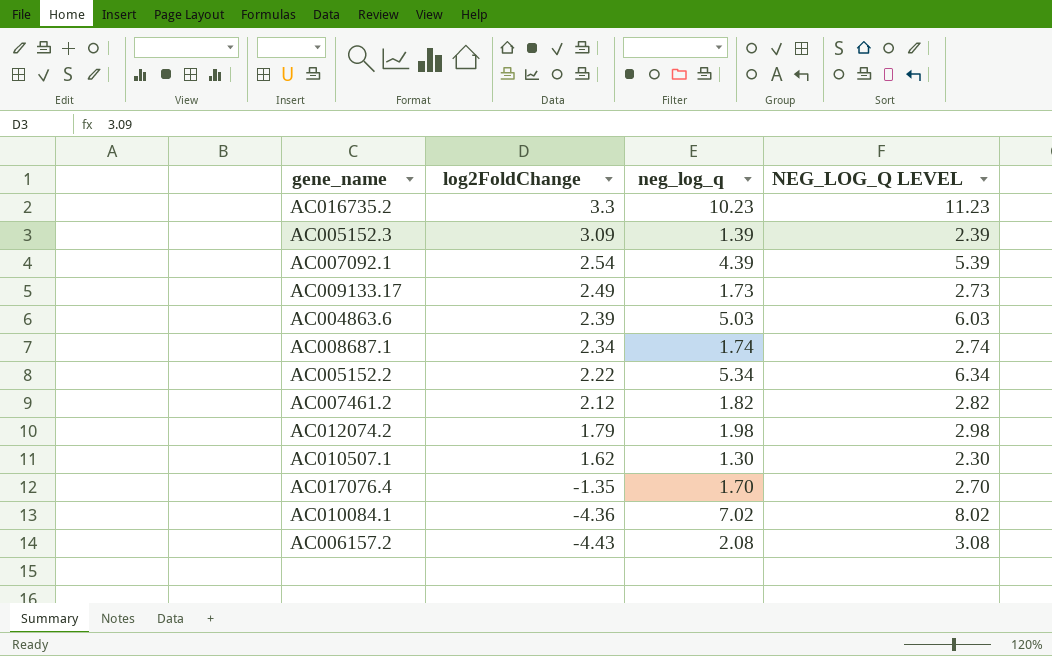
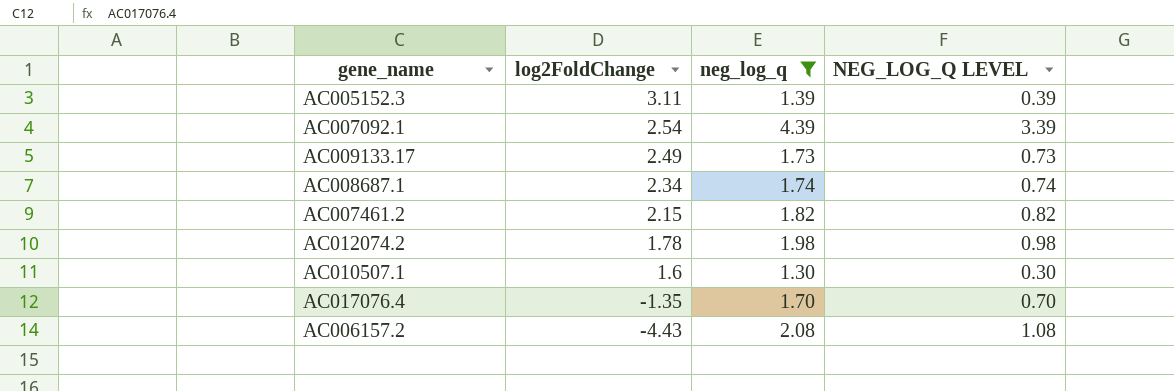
filter: none -> neg_log_q <= 4.39
column NEG_LOG_Q LEVEL | formula: [neg_log_q] + 1 -> [neg_log_q] - 1
AC005152.3 | log2FoldChange: 3.09 -> 3.11
AC007461.2 | log2FoldChange: 2.12 -> 2.15
AC012074.2 | log2FoldChange: 1.79 -> 1.78
AC010507.1 | log2FoldChange: 1.62 -> 1.6

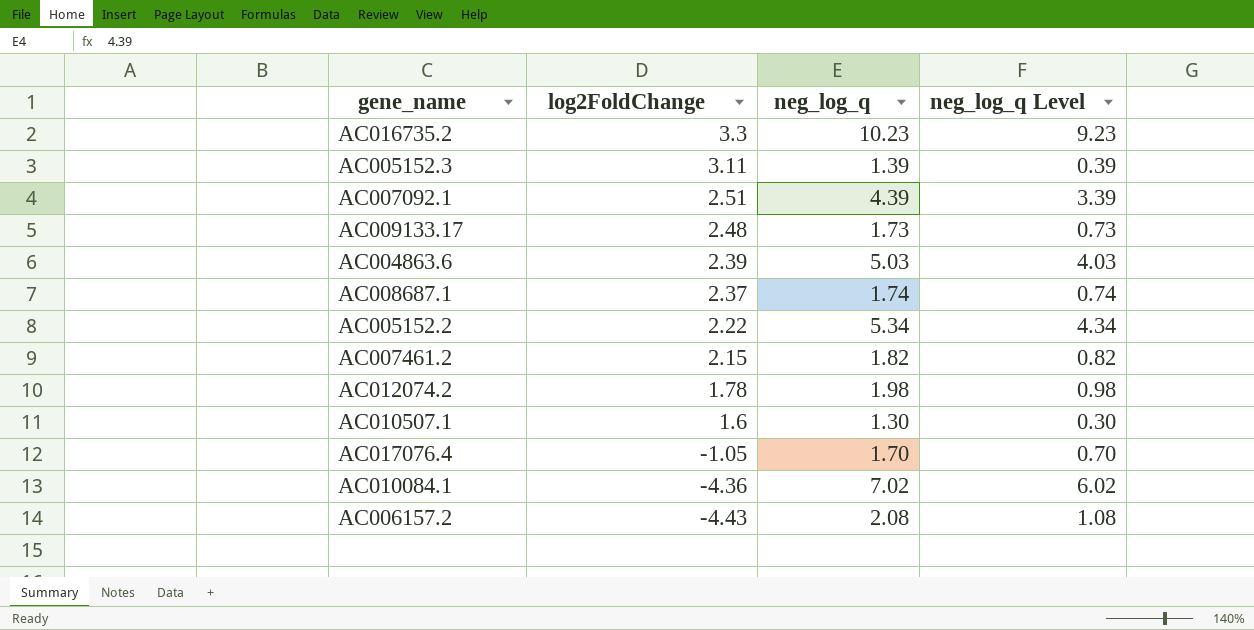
filter: neg_log_q <= 4.39 -> none
column name: NEG_LOG_Q LEVEL -> neg_log_q Level
AC007092.1 | log2FoldChange: 2.54 -> 2.51
AC009133.17 | log2FoldChange: 2.49 -> 2.48
AC008687.1 | log2FoldChange: 2.34 -> 2.37
AC017076.4 | log2FoldChange: -1.35 -> -1.05

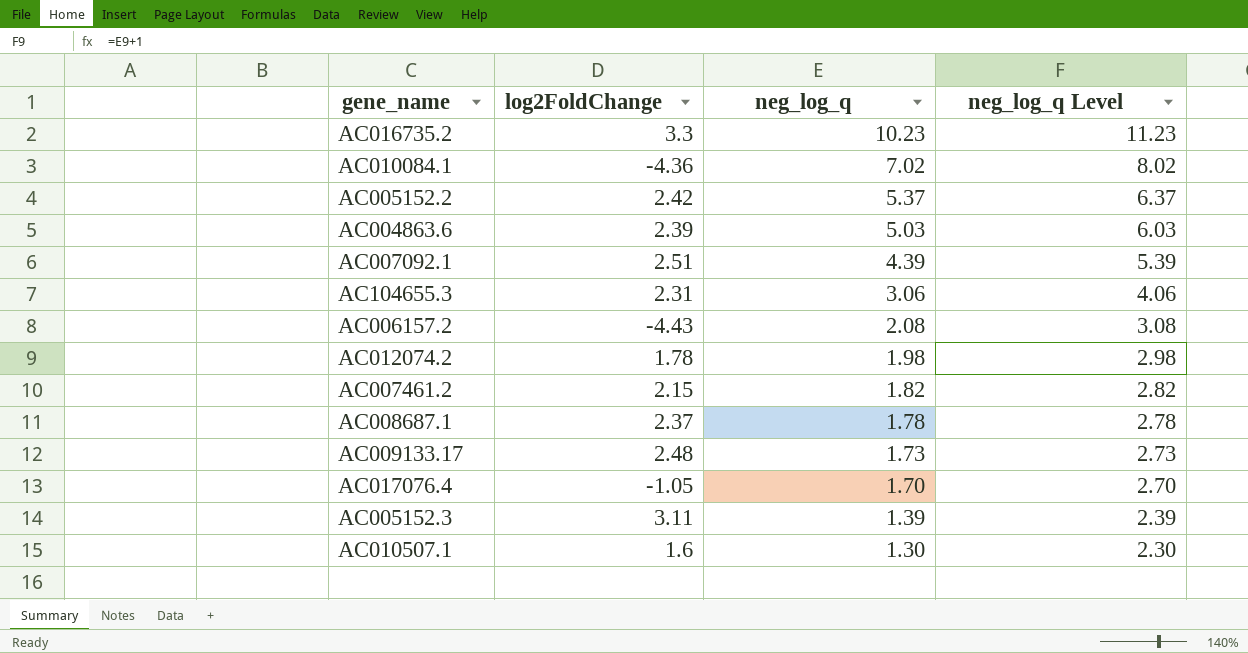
row order: log2FoldChange descending -> neg_log_q descending
column neg_log_q Level | formula: [neg_log_q] - 1 -> [neg_log_q] + 1
AC005152.2 | log2FoldChange: 2.22 -> 2.42
AC005152.2 | neg_log_q: 5.34 -> 5.37
row AC104655.3: none -> 2.31 | 3.06 | 4.06
AC008687.1 | neg_log_q: 1.74 -> 1.78

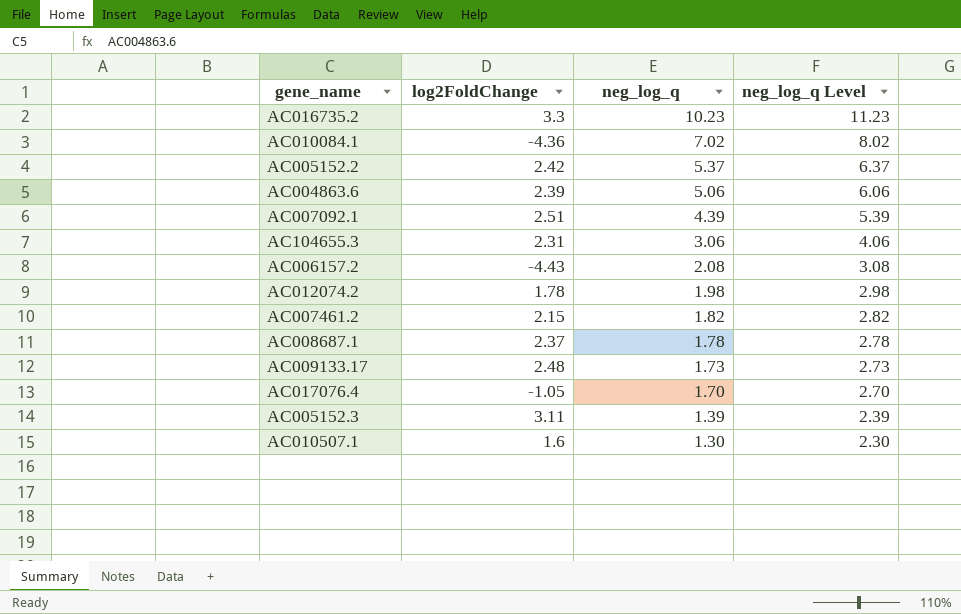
AC004863.6 | neg_log_q: 5.03 -> 5.06
AC004863.6 | neg_log_q Level: 6.03 -> 6.06

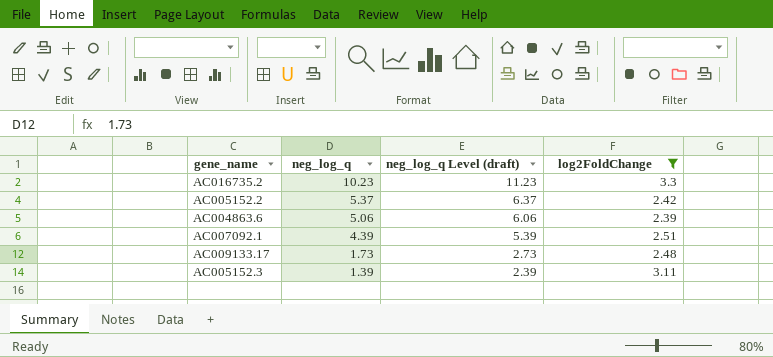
filter: none -> log2FoldChange >= 2.39
column name: neg_log_q Level -> neg_log_q Level (draft)
column log2FoldChange | position: 2 -> 4

